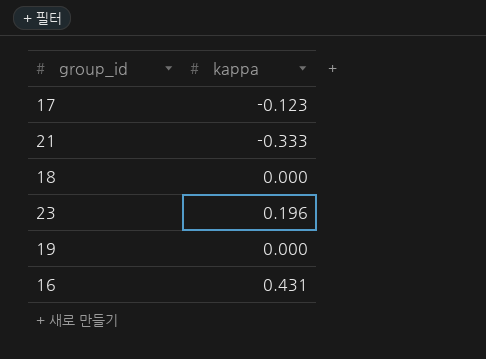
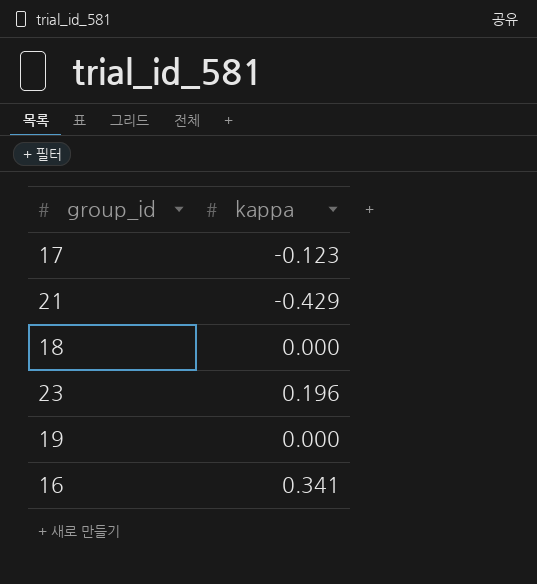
21 | kappa: -0.333 -> -0.429
16 | kappa: 0.431 -> 0.341

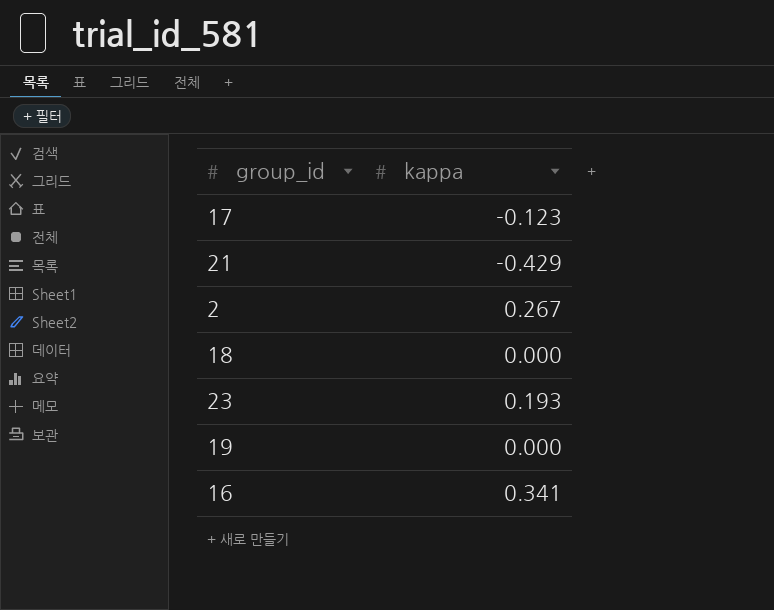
row 2: none -> 0.267
23 | kappa: 0.196 -> 0.193

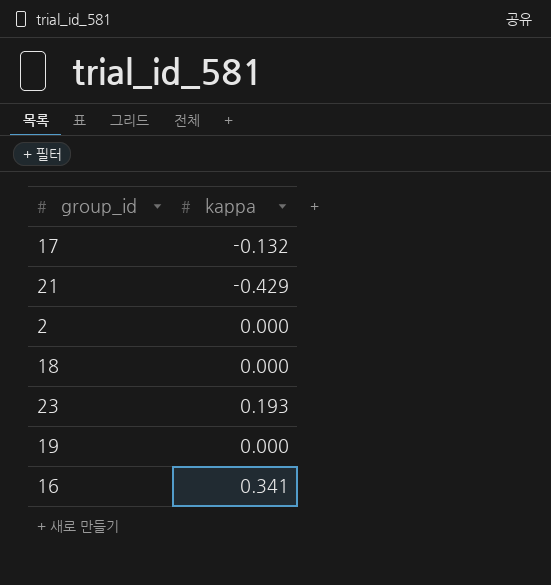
17 | kappa: -0.123 -> -0.132
2 | kappa: 0.267 -> 0.000

